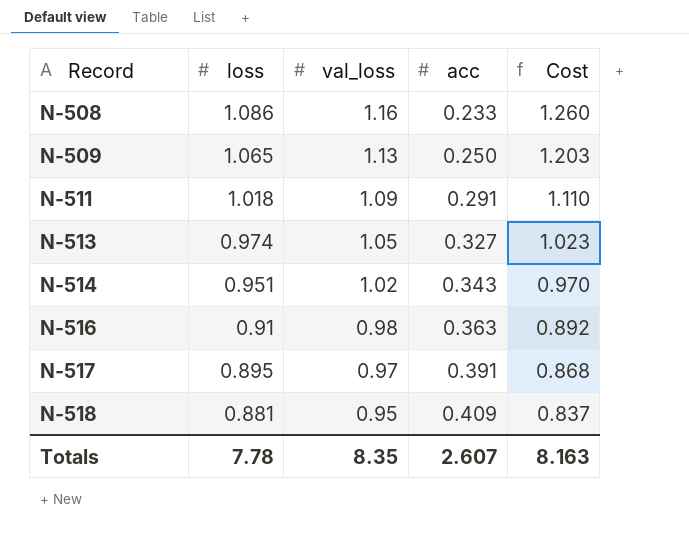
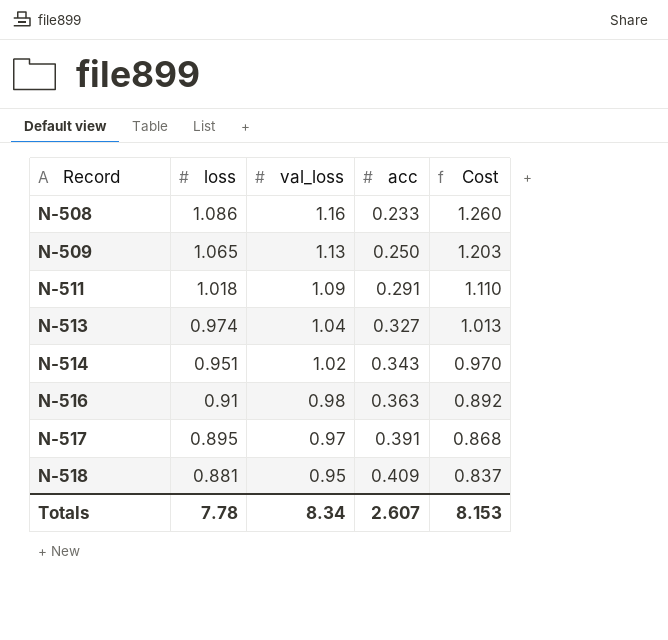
N-513 | val_loss: 1.05 -> 1.04
N-513 | Cost: 1.023 -> 1.013
Totals | val_loss: 8.35 -> 8.34
Totals | Cost: 8.163 -> 8.153

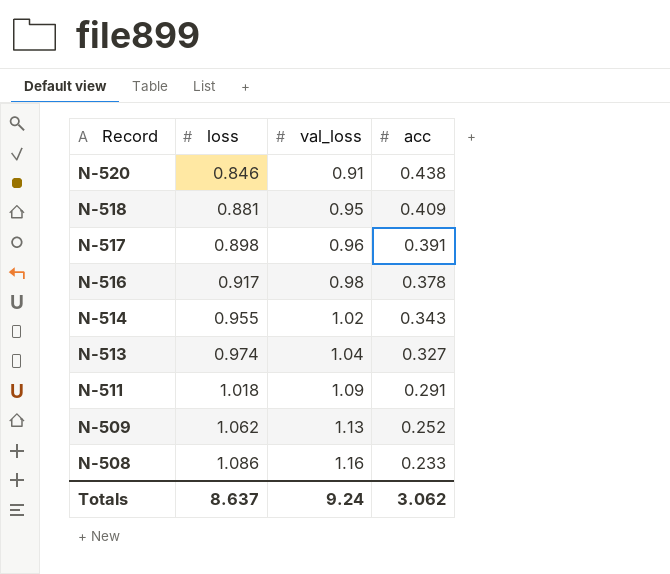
row order: Record ascending -> Record descending
column Cost | formula: [loss] * [val_loss] -> none
row N-520: none -> 0.846 | 0.91 | 0.438
N-517 | loss: 0.895 -> 0.898
N-517 | val_loss: 0.97 -> 0.96
N-516 | loss: 0.91 -> 0.917
N-516 | acc: 0.363 -> 0.378
N-514 | loss: 0.951 -> 0.955
N-509 | loss: 1.065 -> 1.062
N-509 | acc: 0.250 -> 0.252
Totals | loss: 7.78 -> 8.637
Totals | val_loss: 8.34 -> 9.24
Totals | acc: 2.607 -> 3.062

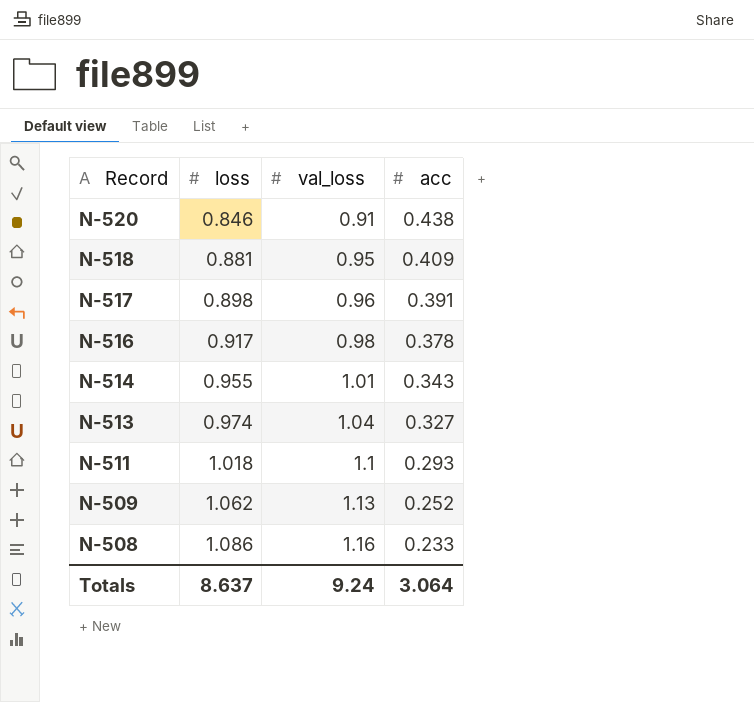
N-514 | val_loss: 1.02 -> 1.01
N-511 | val_loss: 1.09 -> 1.1
N-511 | acc: 0.291 -> 0.293
Totals | acc: 3.062 -> 3.064

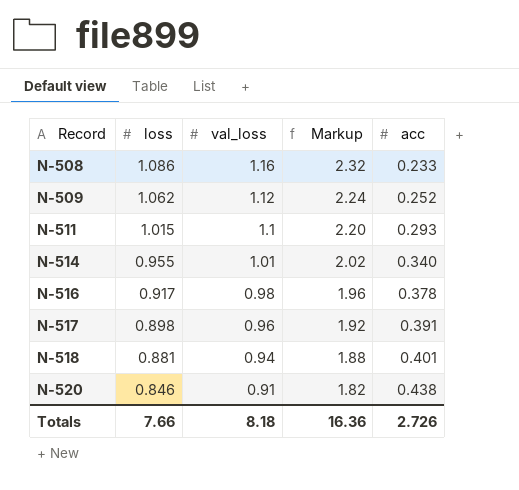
row order: Record descending -> Record ascending
column Markup | formula: none -> [val_loss] * 2
row N-513: 0.974 | 1.04 | 0.327 -> none
N-509 | val_loss: 1.13 -> 1.12
N-511 | loss: 1.018 -> 1.015
N-514 | acc: 0.343 -> 0.340
N-518 | val_loss: 0.95 -> 0.94
N-518 | acc: 0.409 -> 0.401
Totals | loss: 8.637 -> 7.66
Totals | val_loss: 9.24 -> 8.18
Totals | acc: 3.064 -> 2.726

